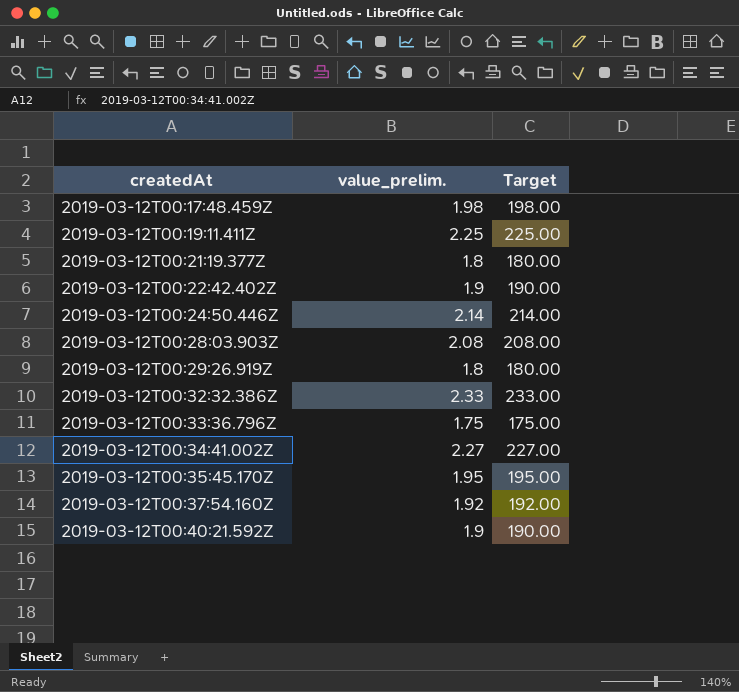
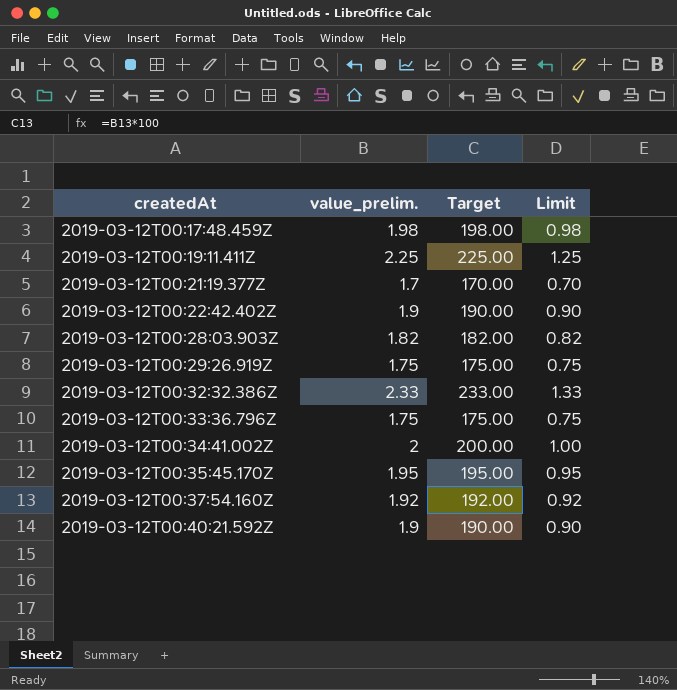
column Limit | formula: none -> [value_prelim.] - 1
row 2019-03-12T00:24:50.446Z: 2.14 | 214.00 -> none
2019-03-12T00:21:19.377Z | value_prelim.: 1.8 -> 1.7
2019-03-12T00:21:19.377Z | Target: 180.00 -> 170.00
2019-03-12T00:28:03.903Z | value_prelim.: 2.08 -> 1.82
2019-03-12T00:28:03.903Z | Target: 208.00 -> 182.00
2019-03-12T00:29:26.919Z | value_prelim.: 1.8 -> 1.75
2019-03-12T00:29:26.919Z | Target: 180.00 -> 175.00
2019-03-12T00:34:41.002Z | value_prelim.: 2.27 -> 2
2019-03-12T00:34:41.002Z | Target: 227.00 -> 200.00

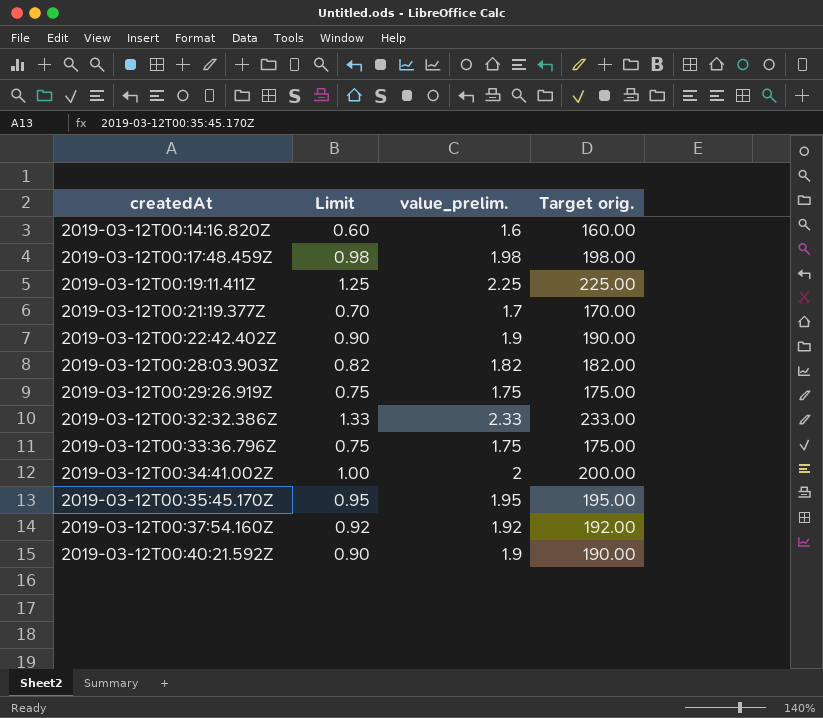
column Limit | position: 4 -> 2
column name: Target -> Target orig.
row 2019-03-12T00:14:16.820Z: none -> 0.60 | 1.6 | 160.00

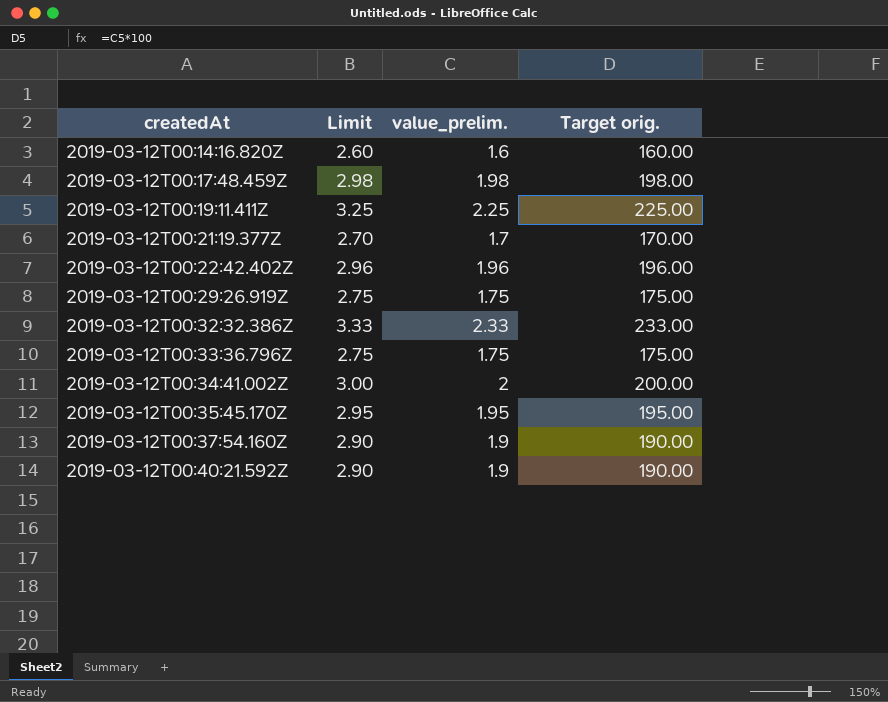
column Limit | formula: [value_prelim.] - 1 -> [value_prelim.] + 1
row 2019-03-12T00:28:03.903Z: 0.82 | 1.82 | 182.00 -> none
2019-03-12T00:22:42.402Z | value_prelim.: 1.9 -> 1.96
2019-03-12T00:22:42.402Z | Target orig.: 190.00 -> 196.00
2019-03-12T00:37:54.160Z | value_prelim.: 1.92 -> 1.9
2019-03-12T00:37:54.160Z | Target orig.: 192.00 -> 190.00

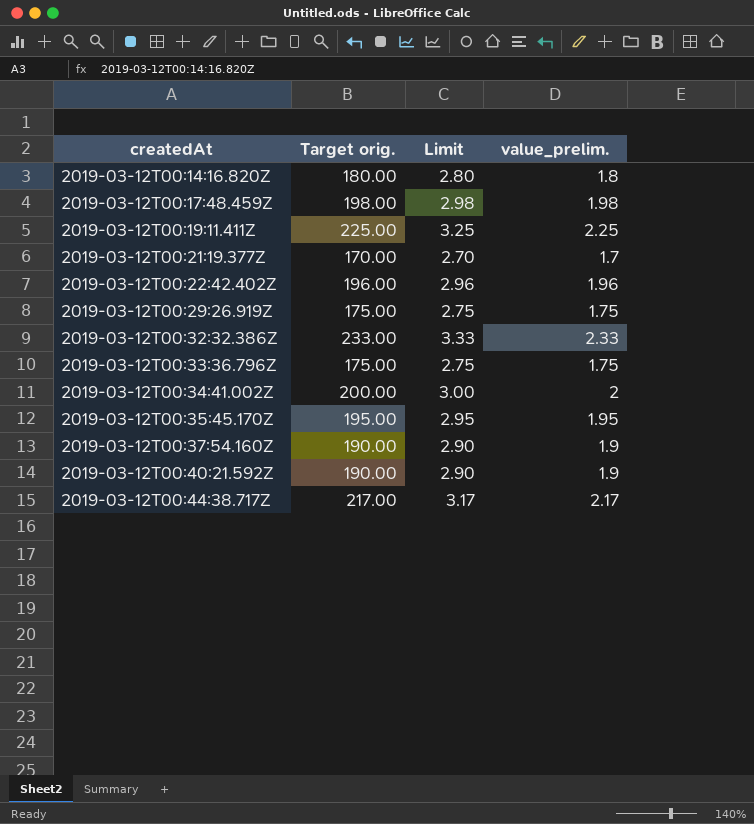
column Target orig. | position: 4 -> 2
2019-03-12T00:14:16.820Z | Target orig.: 160.00 -> 180.00
2019-03-12T00:14:16.820Z | Limit: 2.60 -> 2.80
2019-03-12T00:14:16.820Z | value_prelim.: 1.6 -> 1.8
row 2019-03-12T00:44:38.717Z: none -> 217.00 | 3.17 | 2.17

